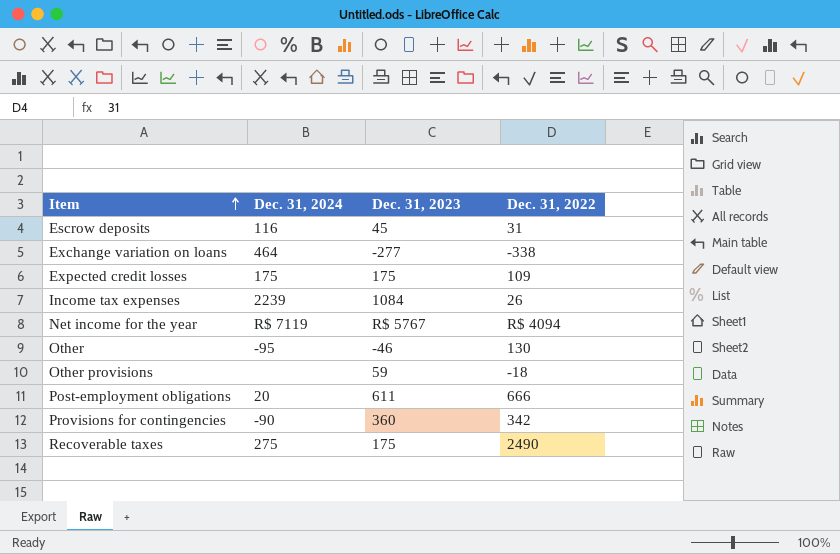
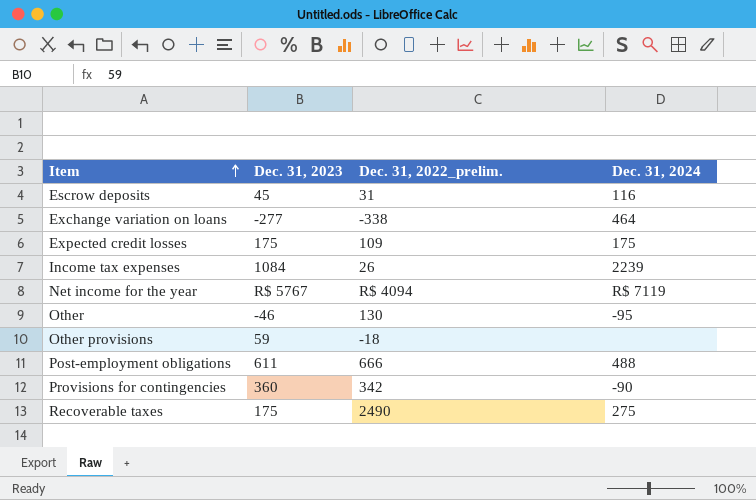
column name: Dec. 31, 2022 -> Dec. 31, 2022_prelim.
column Dec. 31, 2024 | position: 2 -> 4
Post-employment obligations | Dec. 31, 2024: 20 -> 488

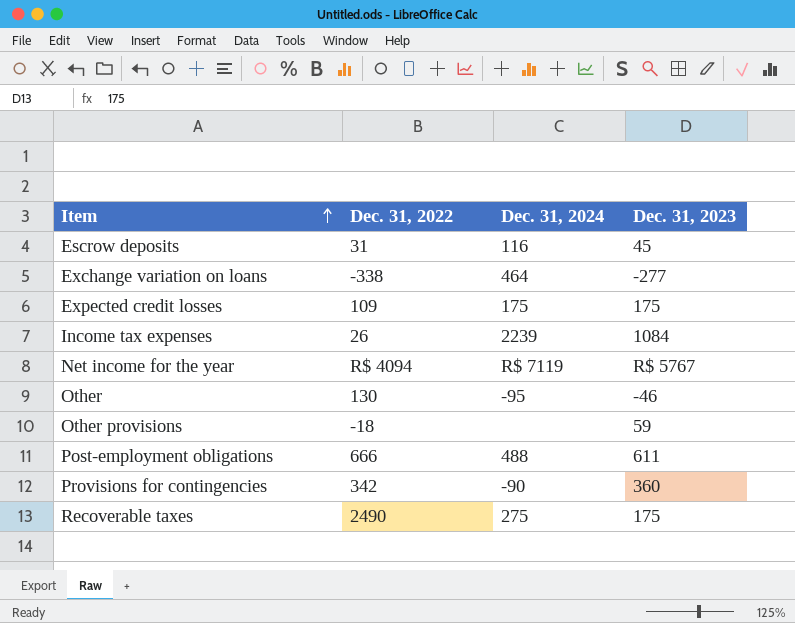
column name: Dec. 31, 2022_prelim. -> Dec. 31, 2022
column Dec. 31, 2023 | position: 2 -> 4

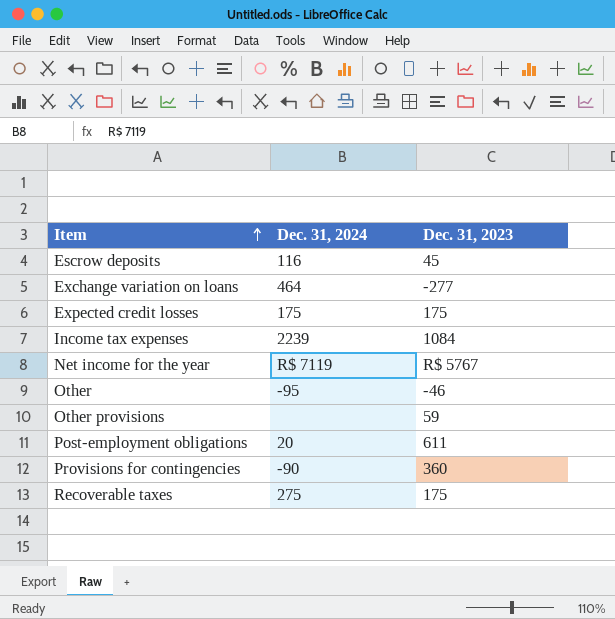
column Dec. 31, 2022 | position: 2 -> none
Post-employment obligations | Dec. 31, 2024: 488 -> 20

